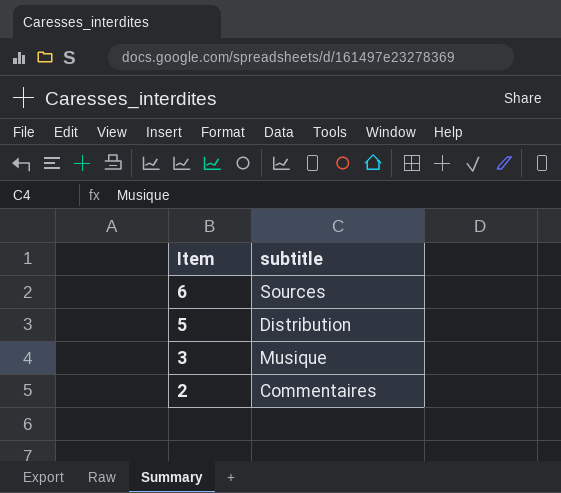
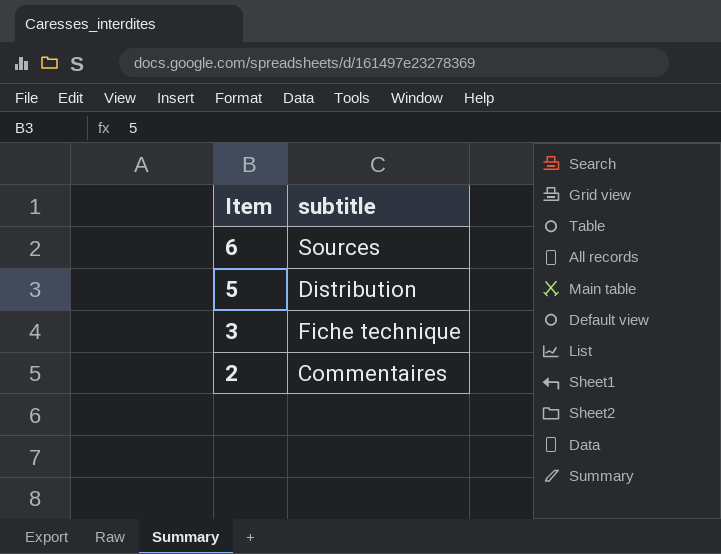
3 | subtitle: Musique -> Fiche technique

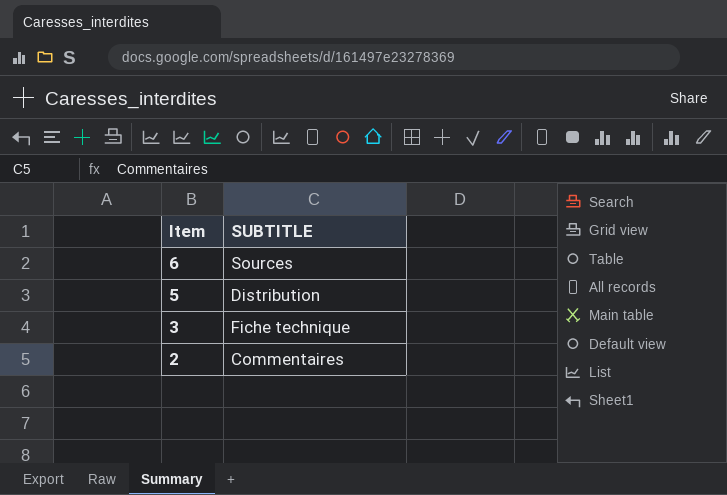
column name: subtitle -> SUBTITLE

